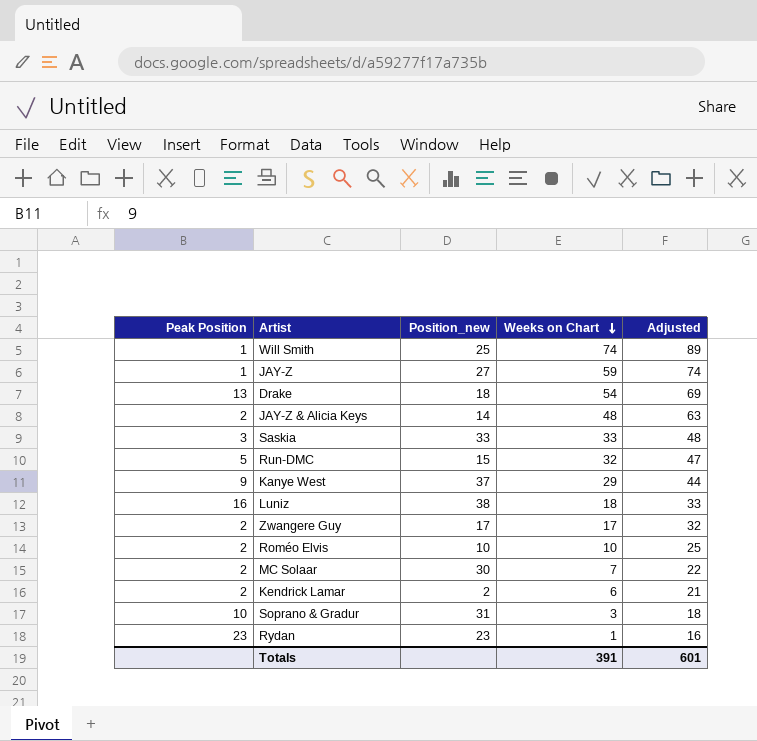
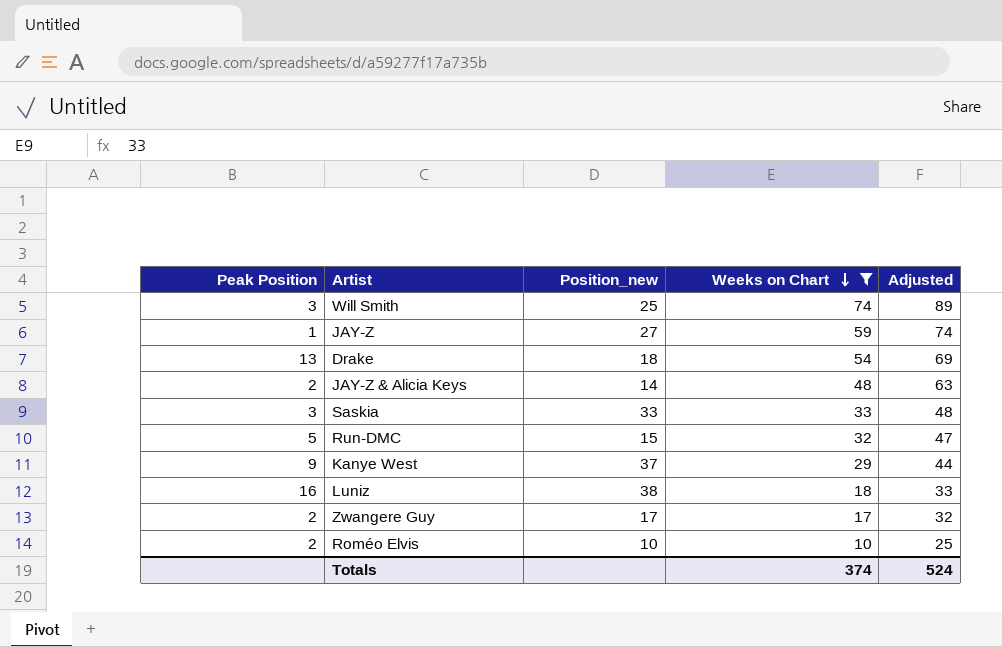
filter: none -> Weeks on Chart >= 10
Will Smith | Peak Position: 1 -> 3
Totals | Weeks on Chart: 391 -> 374
Totals | Adjusted: 601 -> 524

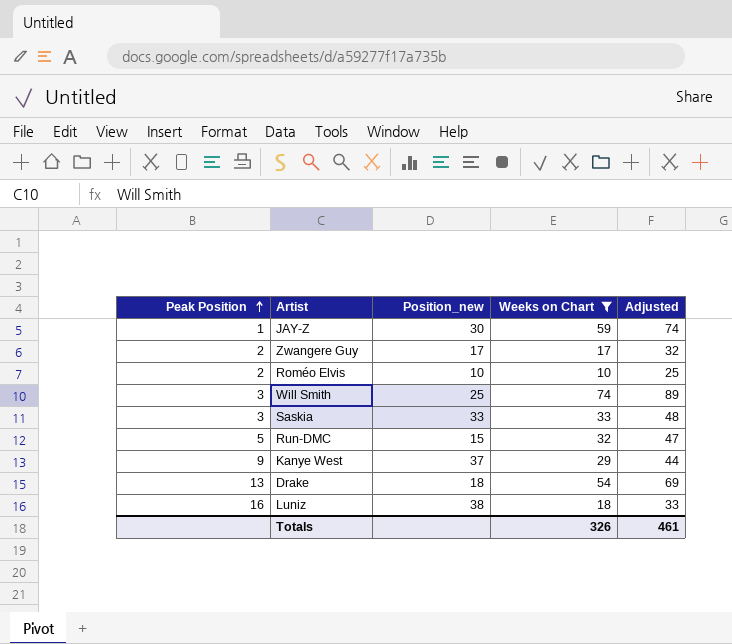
row order: Weeks on Chart descending -> Peak Position ascending
row JAY-Z & Alicia Keys: 2 | 14 | 48 | 63 -> none
JAY-Z | Position_new: 27 -> 30
Totals | Weeks on Chart: 374 -> 326
Totals | Adjusted: 524 -> 461

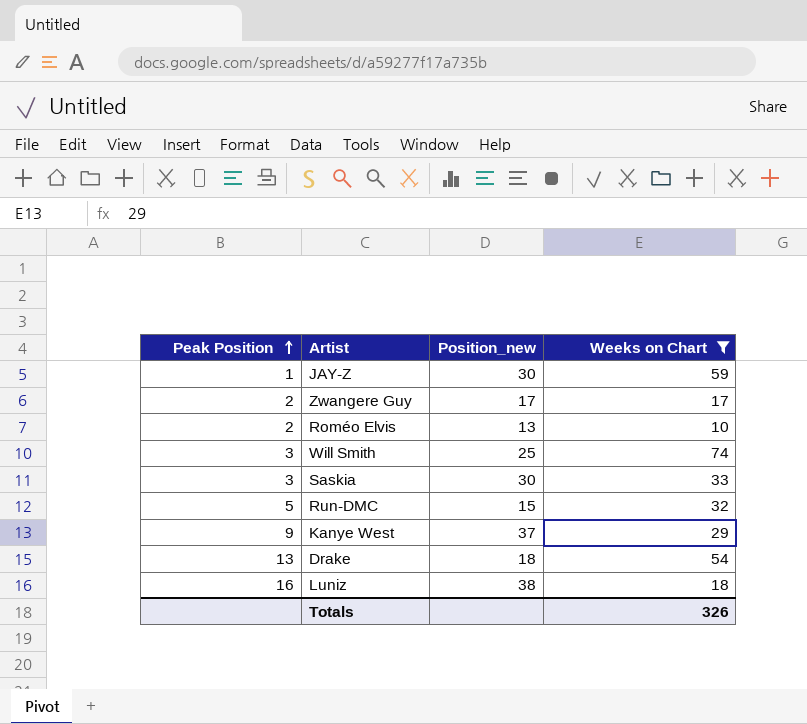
column Adjusted | formula: [Weeks on Chart] + 15 -> none
Roméo Elvis | Position_new: 10 -> 13
Saskia | Position_new: 33 -> 30

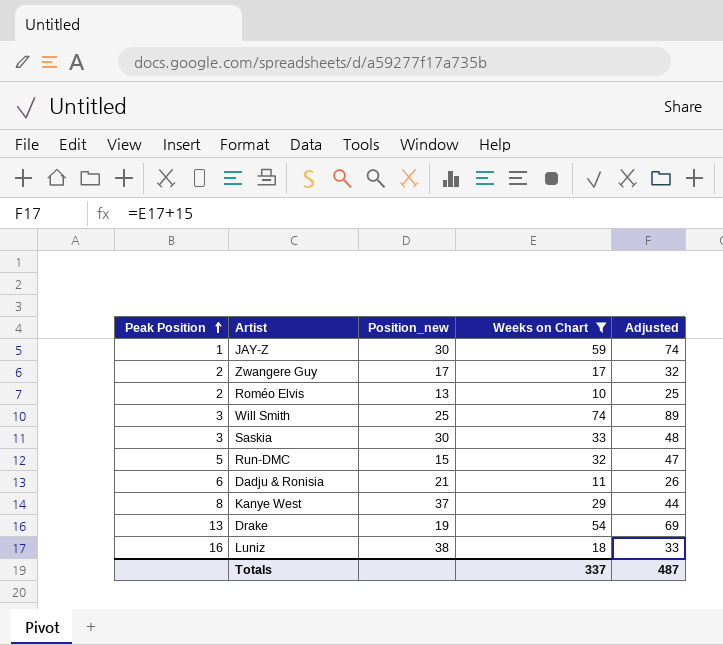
column Adjusted | formula: none -> [Weeks on Chart] + 15
row Dadju & Ronisia: none -> 6 | 21 | 11 | 26
Kanye West | Peak Position: 9 -> 8
Drake | Position_new: 18 -> 19
Totals | Weeks on Chart: 326 -> 337

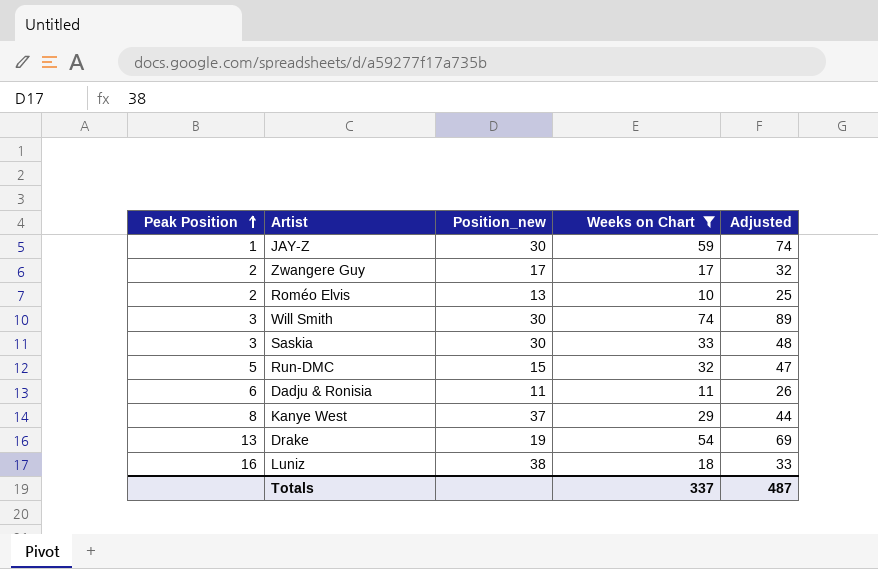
Will Smith | Position_new: 25 -> 30
Dadju & Ronisia | Position_new: 21 -> 11

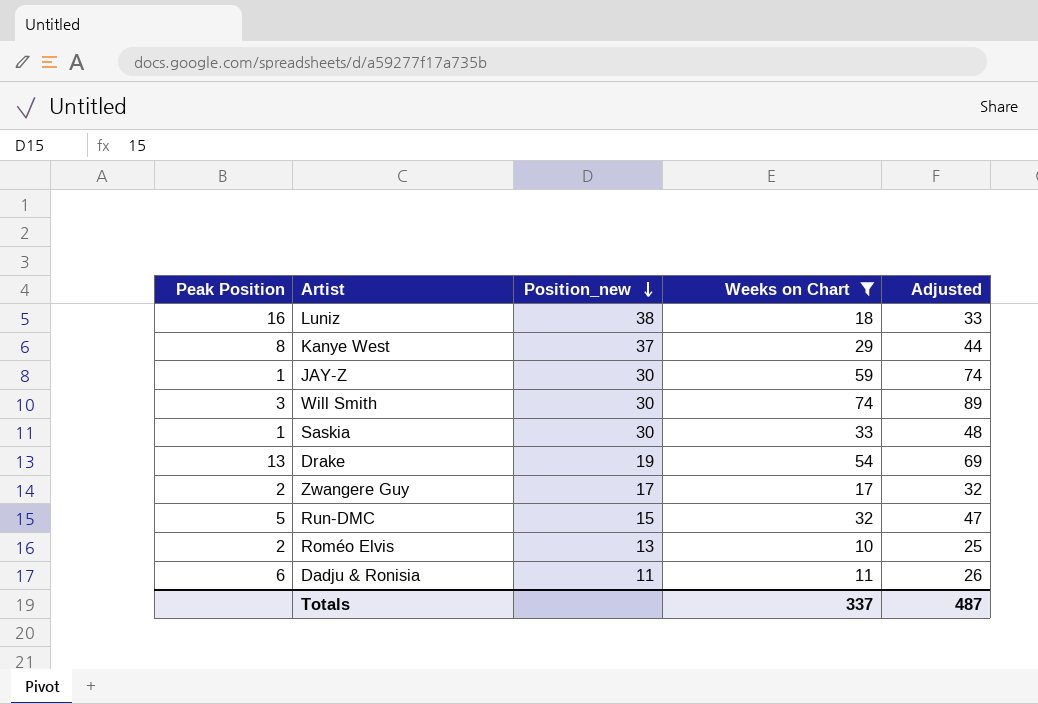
row order: Peak Position ascending -> Position_new descending
Saskia | Peak Position: 3 -> 1

